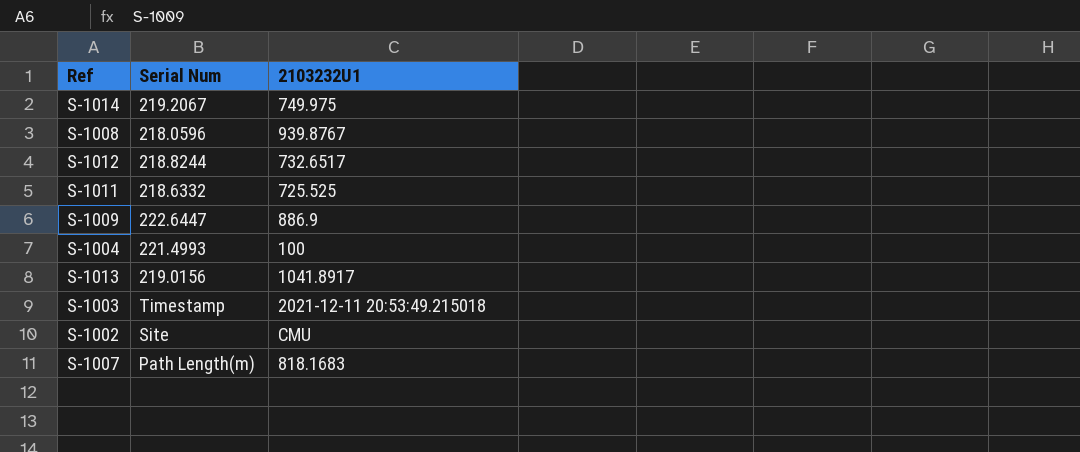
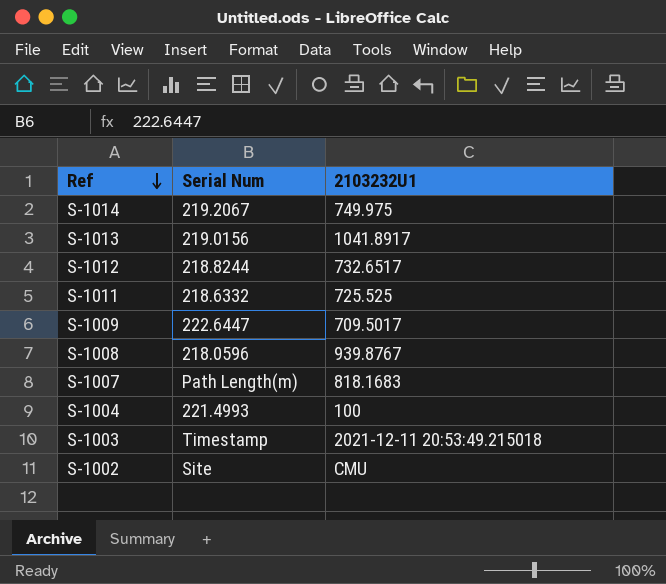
row order: none -> Ref descending
S-1009 | 2103232U1: 886.9 -> 709.5017

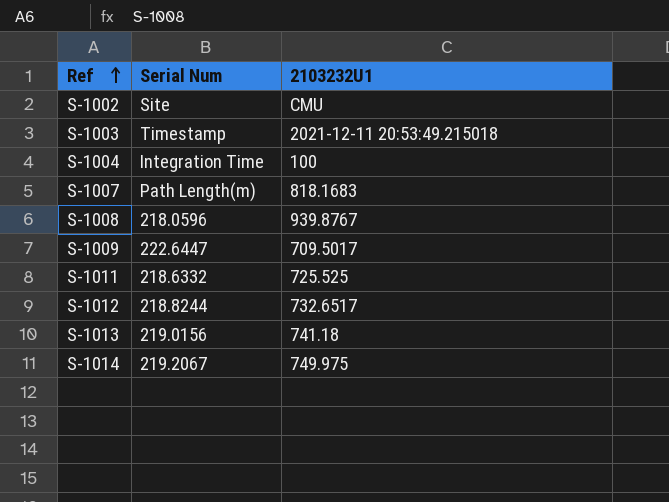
row order: Ref descending -> Ref ascending
S-1004 | Serial Num: 221.4993 -> Integration Time
S-1013 | 2103232U1: 1041.8917 -> 741.18

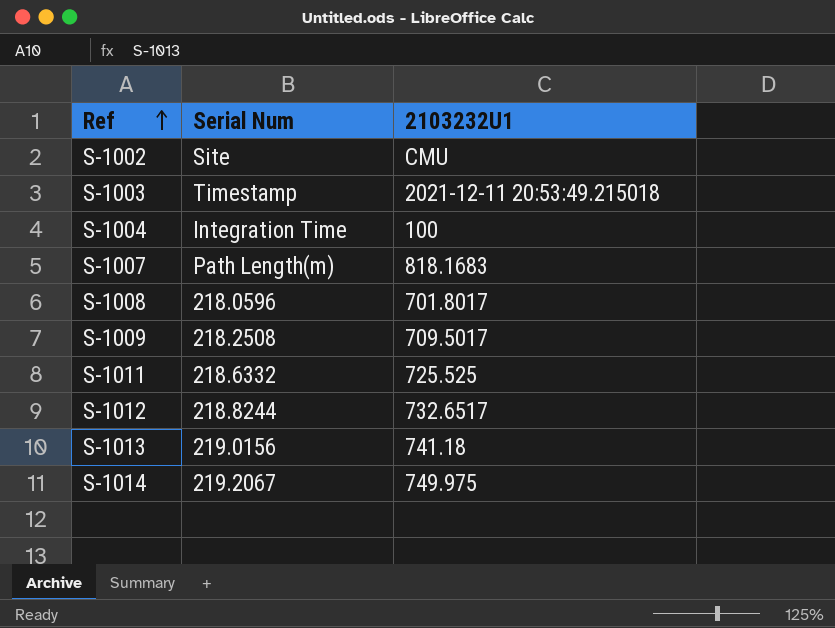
S-1008 | 2103232U1: 939.8767 -> 701.8017
S-1009 | Serial Num: 222.6447 -> 218.2508

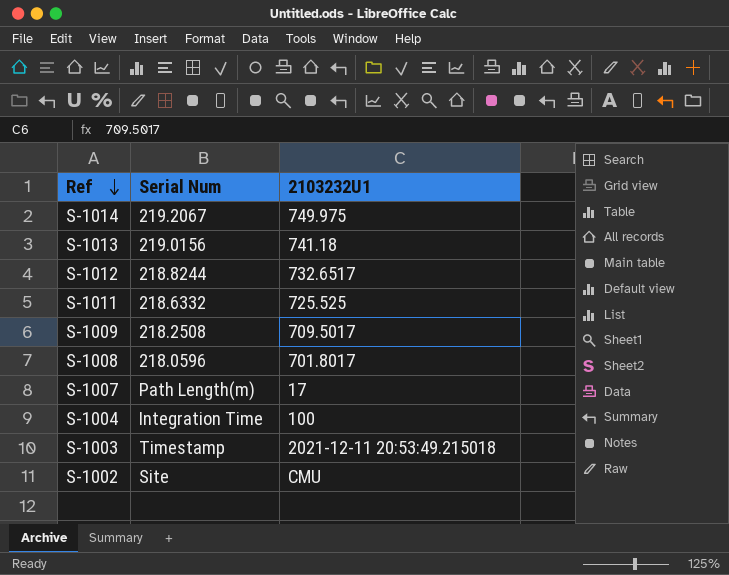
row order: Ref ascending -> Ref descending
S-1007 | 2103232U1: 818.1683 -> 17

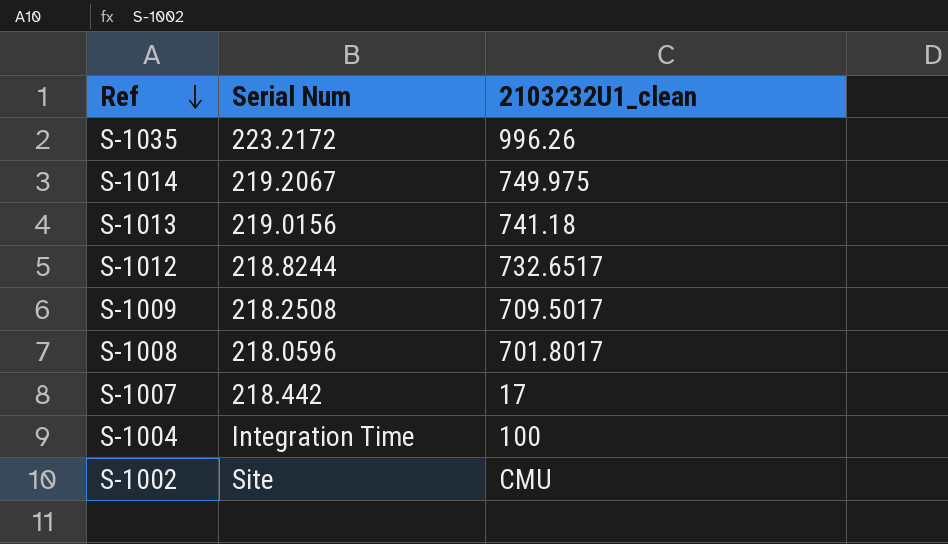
column name: 2103232U1 -> 2103232U1_clean
row S-1011: 218.6332 | 725.525 -> none
row S-1003: Timestamp | 2021-12-11 20:53:49.215018 -> none
row S-1035: none -> 223.2172 | 996.26
S-1007 | Serial Num: Path Length(m) -> 218.442

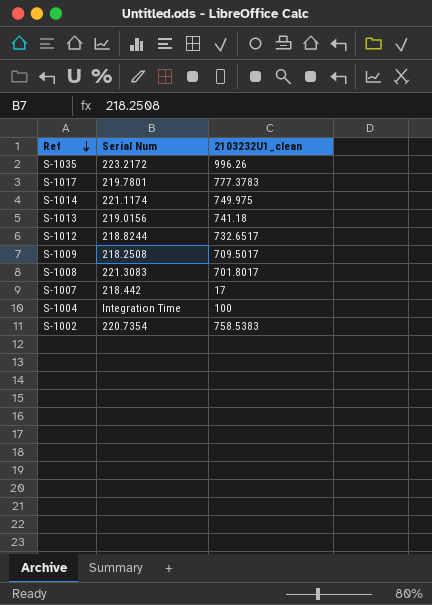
row S-1017: none -> 219.7801 | 777.3783
S-1014 | Serial Num: 219.2067 -> 221.1174
S-1008 | Serial Num: 218.0596 -> 221.3083
S-1002 | Serial Num: Site -> 220.7354
S-1002 | 2103232U1_clean: CMU -> 758.5383

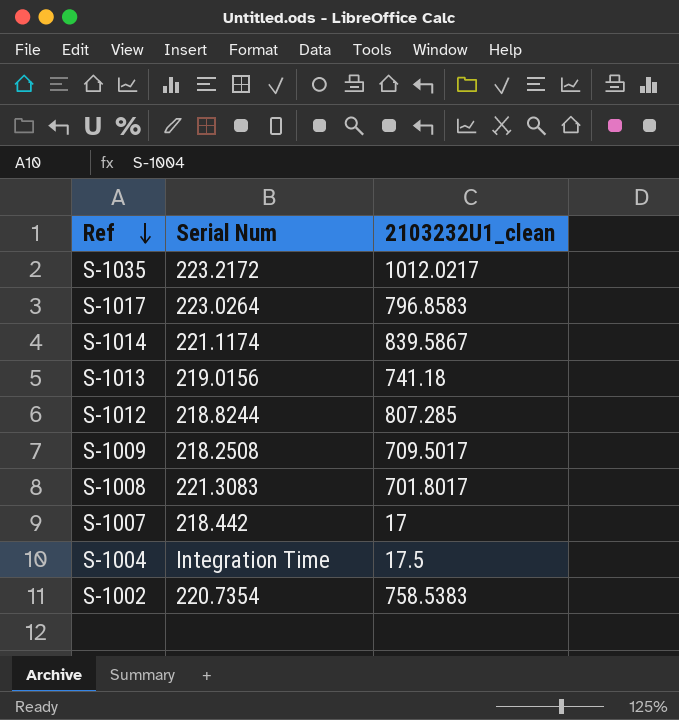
S-1035 | 2103232U1_clean: 996.26 -> 1012.0217
S-1017 | Serial Num: 219.7801 -> 223.0264
S-1017 | 2103232U1_clean: 777.3783 -> 796.8583
S-1014 | 2103232U1_clean: 749.975 -> 839.5867
S-1012 | 2103232U1_clean: 732.6517 -> 807.285
S-1004 | 2103232U1_clean: 100 -> 17.5

